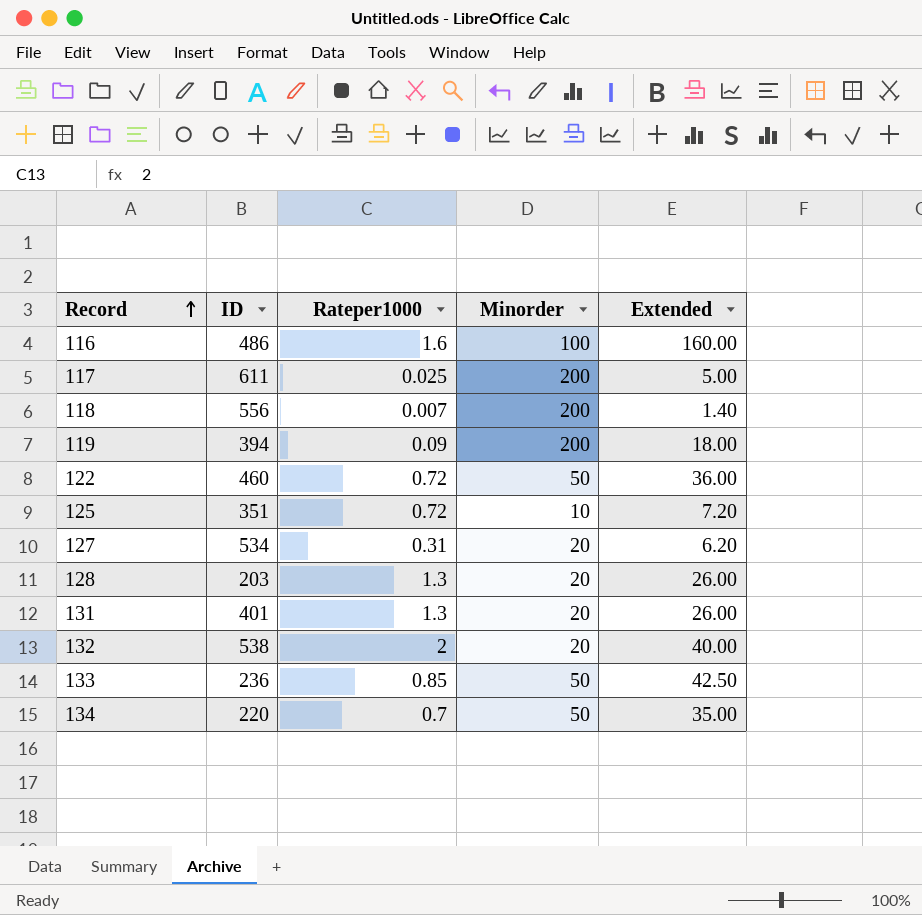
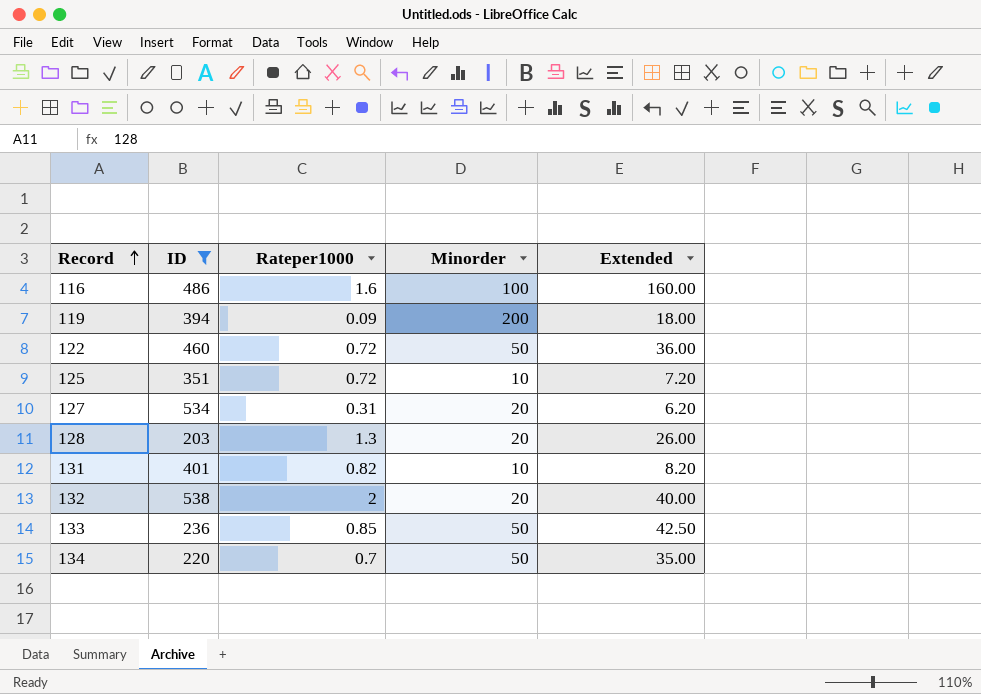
filter: none -> ID <= 538
131 | Rateper1000: 1.3 -> 0.82
131 | Minorder: 20 -> 10
131 | Extended: 26.00 -> 8.20

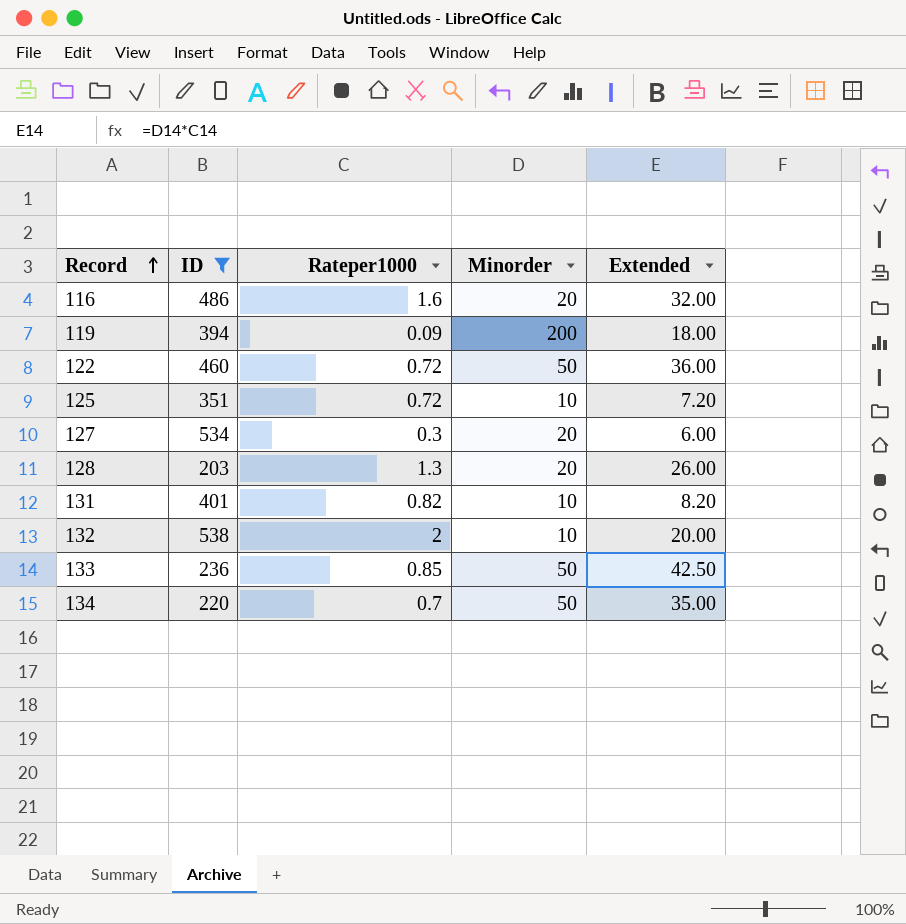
116 | Minorder: 100 -> 20
116 | Extended: 160.00 -> 32.00
127 | Rateper1000: 0.31 -> 0.3
127 | Extended: 6.20 -> 6.00
132 | Minorder: 20 -> 10
132 | Extended: 40.00 -> 20.00

